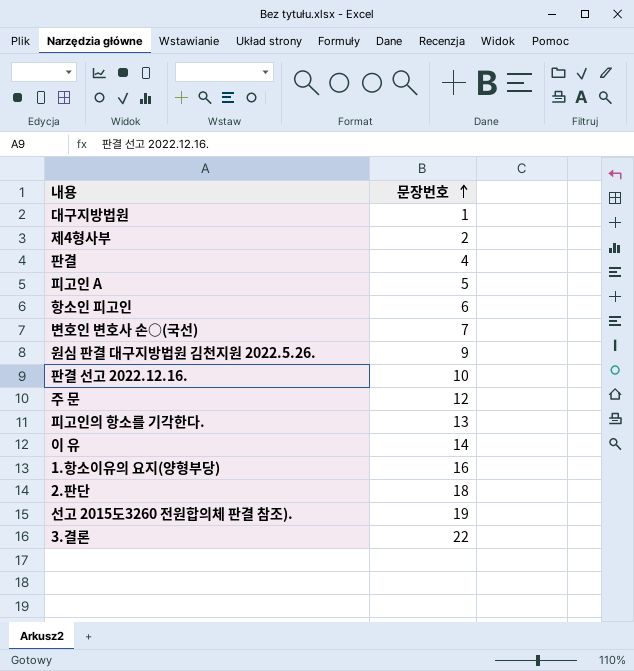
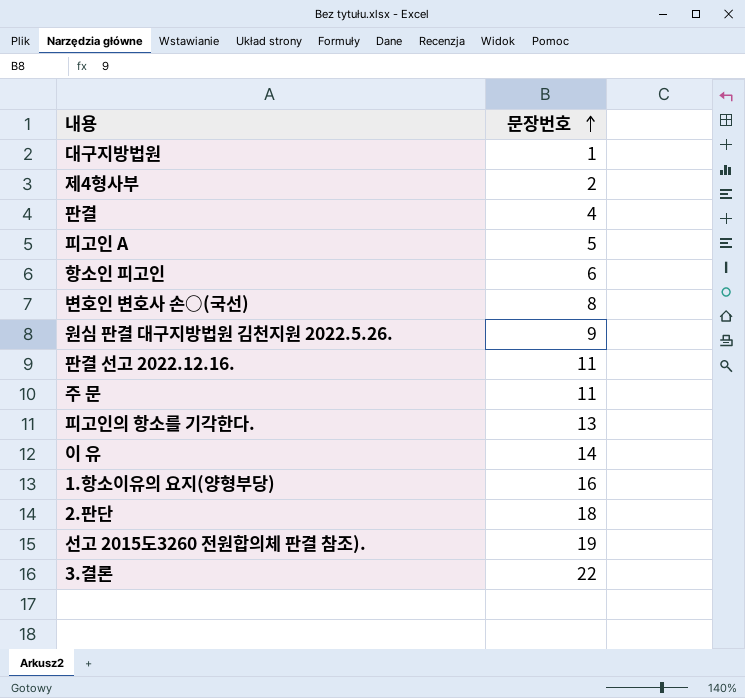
변호인 변호사 손○(국선) | 문장번호: 7 -> 8
판결 선고 2022.12.16. | 문장번호: 10 -> 11
주 문 | 문장번호: 12 -> 11

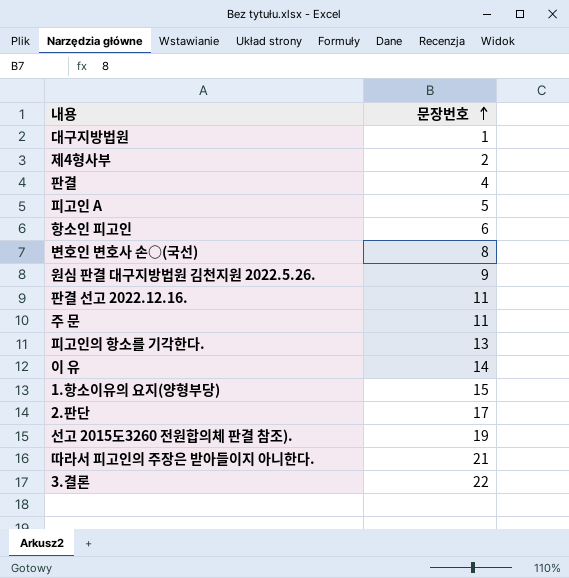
1.항소이유의 요지(양형부당) | 문장번호: 16 -> 15
2.판단 | 문장번호: 18 -> 17
row 따라서 피고인의 주장은 받아들이지 아니한다.: none -> 21

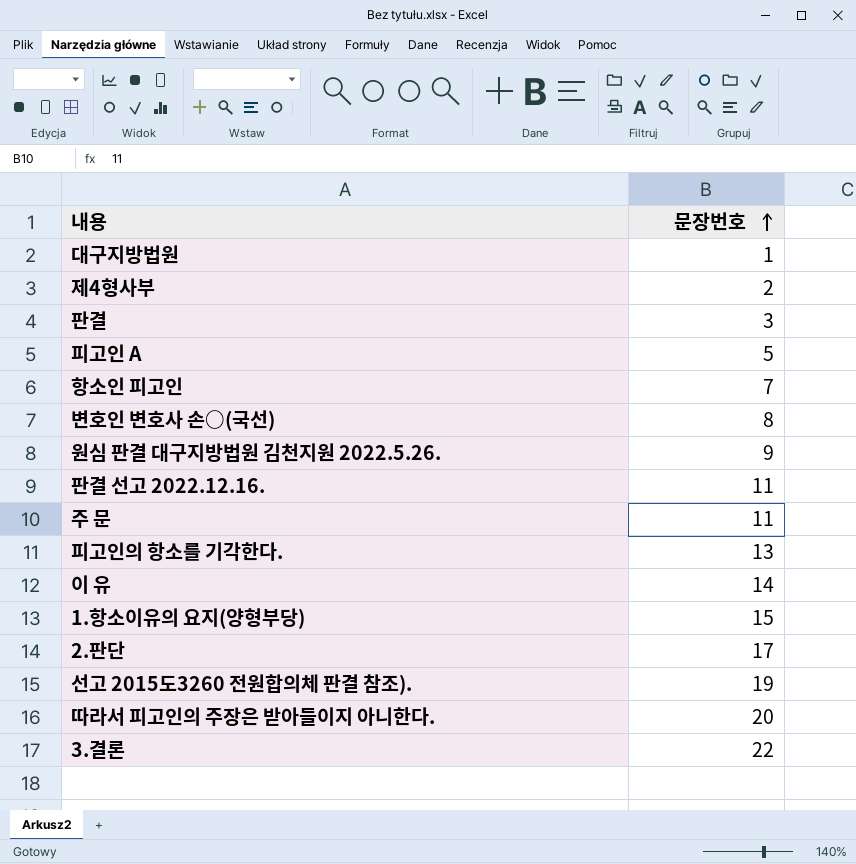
판결 | 문장번호: 4 -> 3
항소인 피고인 | 문장번호: 6 -> 7
따라서 피고인의 주장은 받아들이지 아니한다. | 문장번호: 21 -> 20

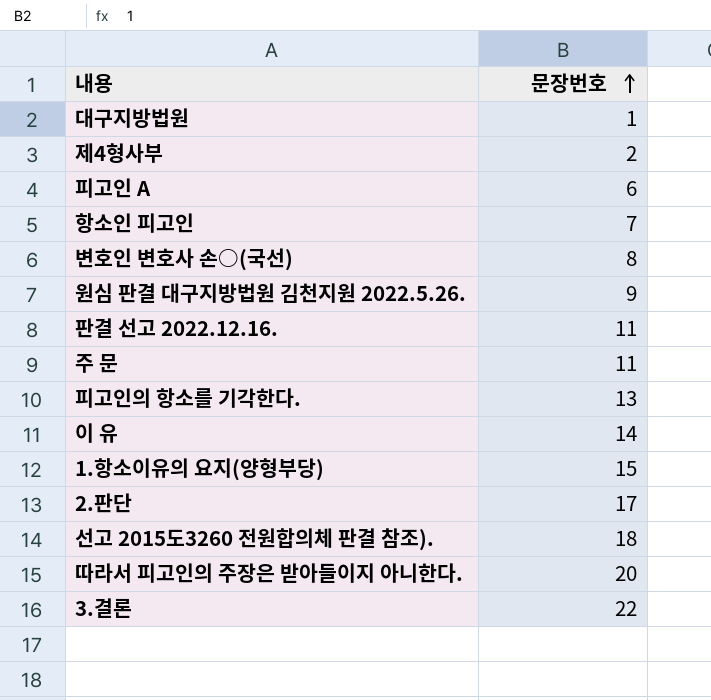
row 판결: 3 -> none
피고인 A | 문장번호: 5 -> 6
선고 2015도3260 전원합의체 판결 참조). | 문장번호: 19 -> 18

